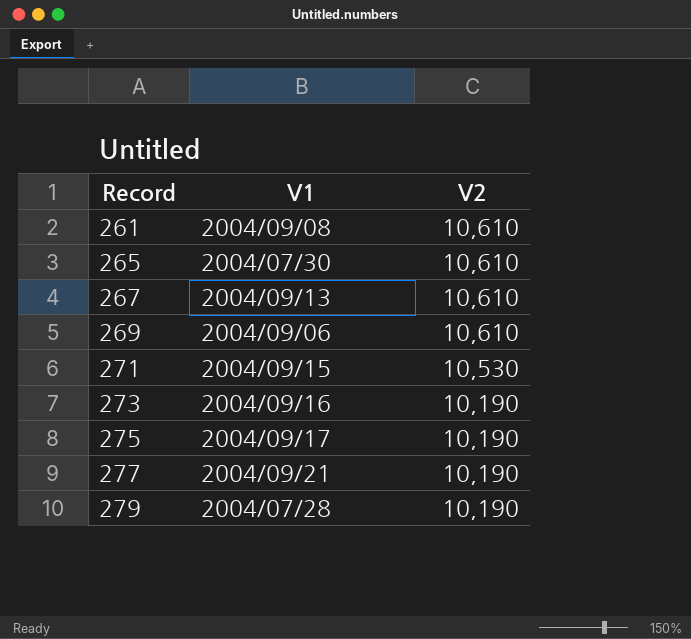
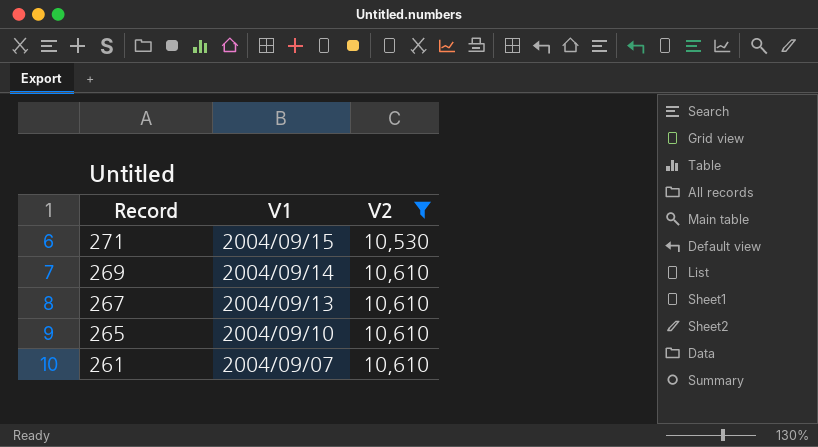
filter: none -> V2 != 10,190
row order: Record ascending -> Record descending
269 | V1: 2004/09/06 -> 2004/09/14
265 | V1: 2004/07/30 -> 2004/09/10
261 | V1: 2004/09/08 -> 2004/09/07

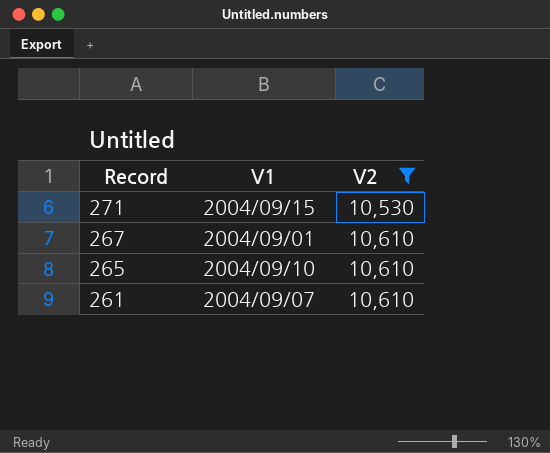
row 269: 2004/09/14 | 10,610 -> none
267 | V1: 2004/09/13 -> 2004/09/01

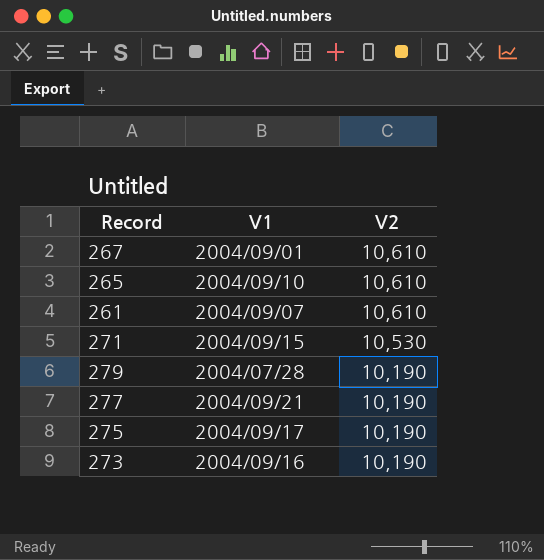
filter: V2 != 10,190 -> none
row order: Record descending -> V2 descending

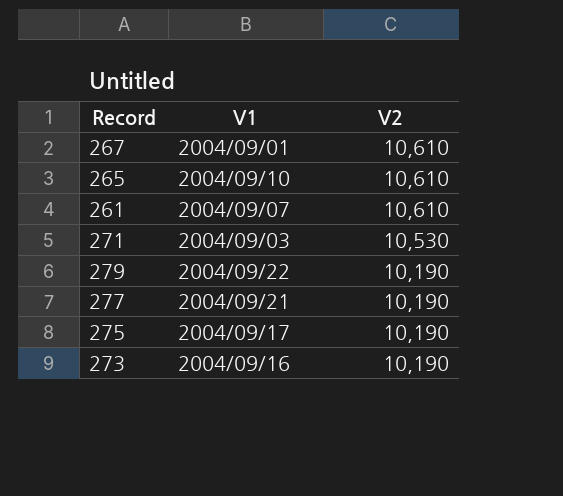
271 | V1: 2004/09/15 -> 2004/09/03
279 | V1: 2004/07/28 -> 2004/09/22

